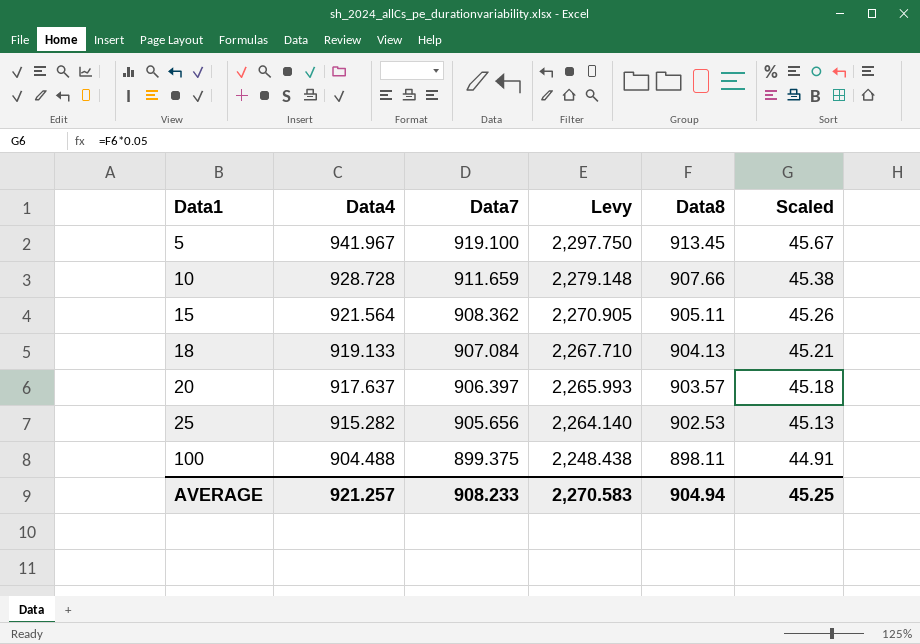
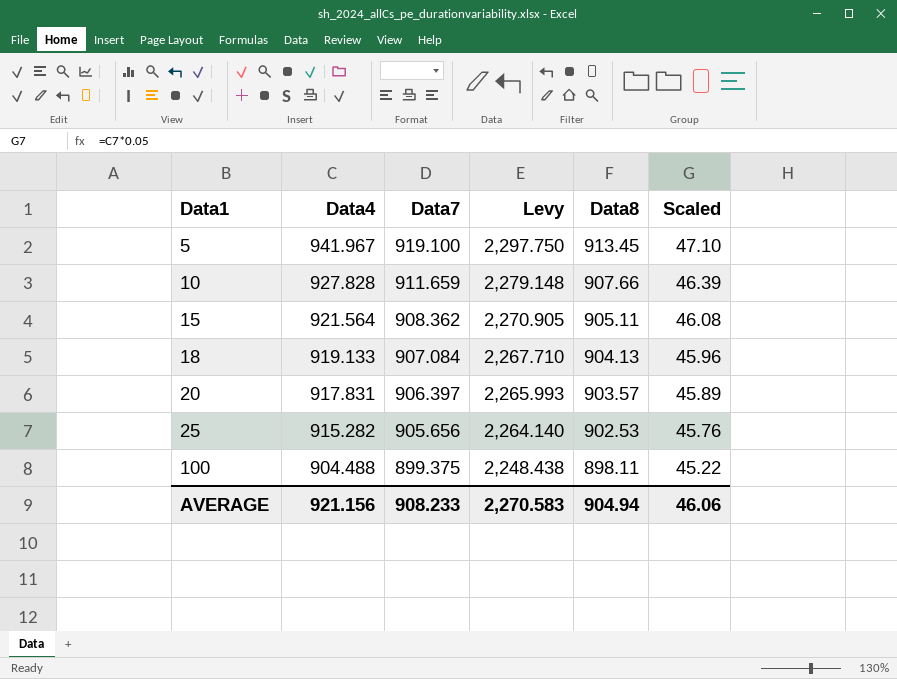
column Scaled | formula: [Data8] * 0.05 -> [Data4] * 0.05
10 | Data4: 928.728 -> 927.828
20 | Data4: 917.637 -> 917.831
AVERAGE | Data4: 921.257 -> 921.156
AVERAGE | Scaled: 45.25 -> 46.06

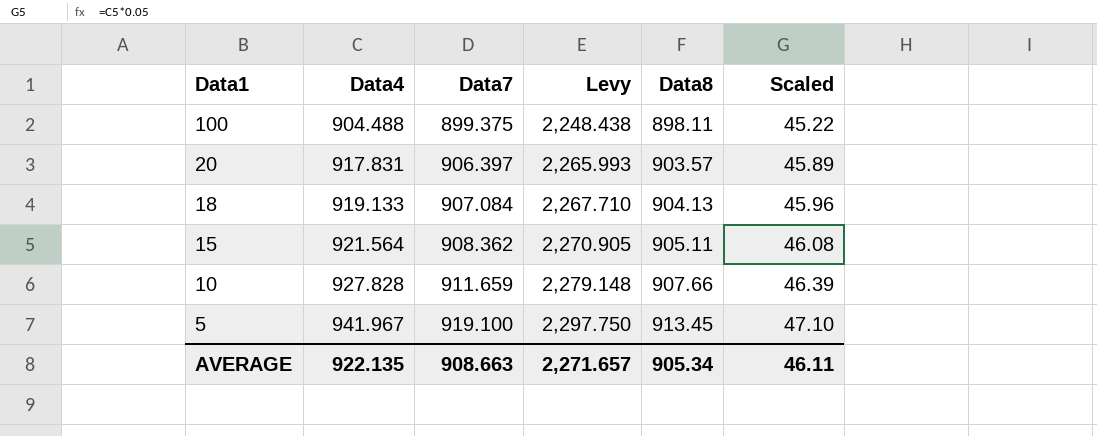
row order: Data1 ascending -> Data1 descending
row 25: 915.282 | 905.656 | 2,264.140 | 902.53 | 45.76 -> none
AVERAGE | Data4: 921.156 -> 922.135
AVERAGE | Data7: 908.233 -> 908.663
AVERAGE | Levy: 2,270.583 -> 2,271.657
AVERAGE | Data8: 904.94 -> 905.34
AVERAGE | Scaled: 46.06 -> 46.11

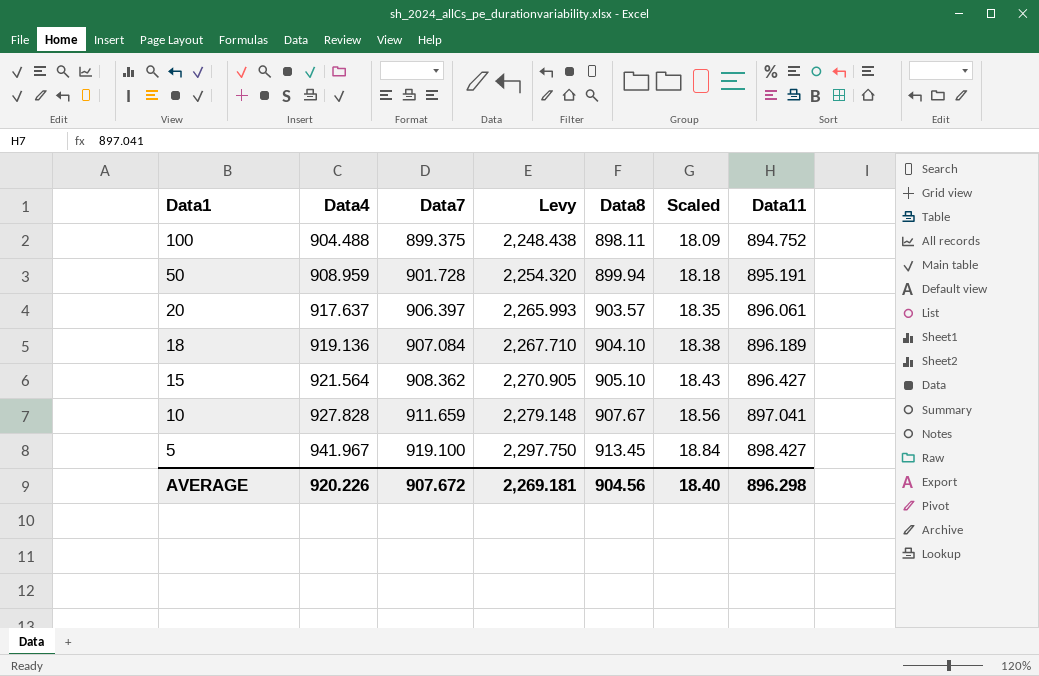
column Scaled | formula: [Data4] * 0.05 -> [Data4] * 0.02
column Data11 | position: none -> 7
row 50: none -> 908.959 | 901.728 | 2,254.320 | 899.94 | 18.18 | 895.191
20 | Data4: 917.831 -> 917.637
18 | Data4: 919.133 -> 919.136
18 | Data8: 904.13 -> 904.10
15 | Data8: 905.11 -> 905.10
10 | Data8: 907.66 -> 907.67
AVERAGE | Data4: 922.135 -> 920.226
AVERAGE | Data7: 908.663 -> 907.672
AVERAGE | Levy: 2,271.657 -> 2,269.181
AVERAGE | Data8: 905.34 -> 904.56
AVERAGE | Scaled: 46.11 -> 18.40

